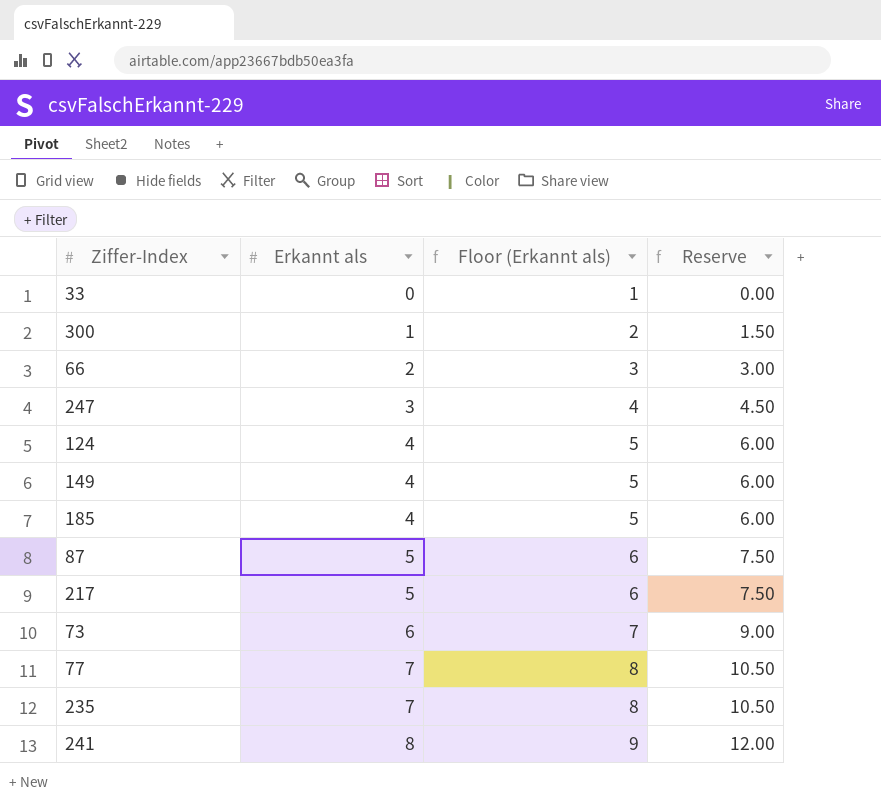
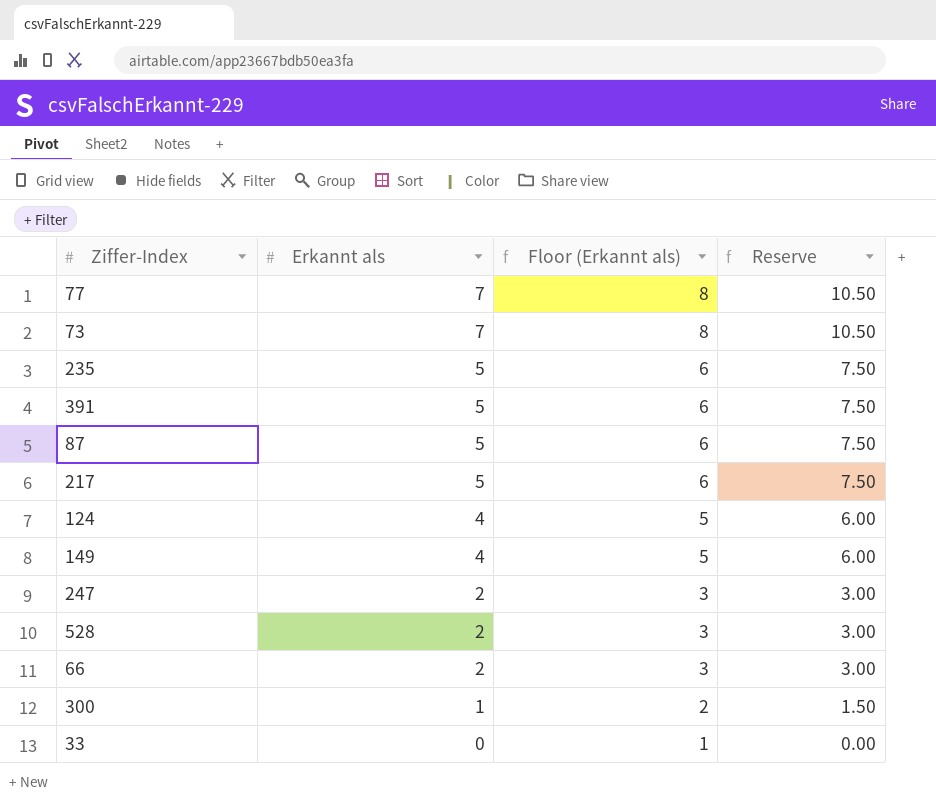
row order: Erkannt als ascending -> Erkannt als descending
row 185: 4 | 5 | 6.00 -> none
row 241: 8 | 9 | 12.00 -> none
73 | Erkannt als: 6 -> 7
73 | Floor (Erkannt als): 7 -> 8
73 | Reserve: 9.00 -> 10.50
235 | Erkannt als: 7 -> 5
235 | Floor (Erkannt als): 8 -> 6
235 | Reserve: 10.50 -> 7.50
row 391: none -> 5 | 6 | 7.50
247 | Erkannt als: 3 -> 2
247 | Floor (Erkannt als): 4 -> 3
247 | Reserve: 4.50 -> 3.00
row 528: none -> 2 | 3 | 3.00

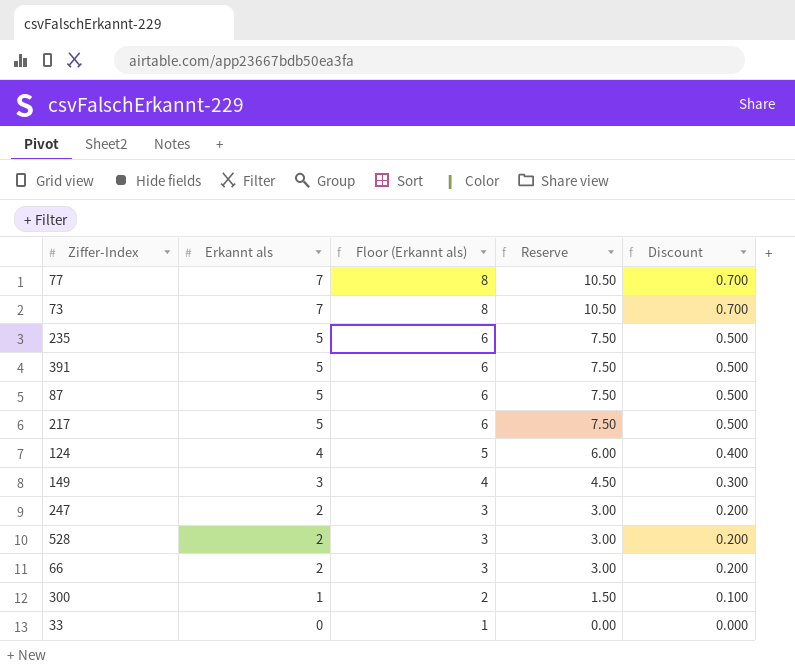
column Discount | formula: none -> [Erkannt als] * 0.1
149 | Erkannt als: 4 -> 3
149 | Floor (Erkannt als): 5 -> 4
149 | Reserve: 6.00 -> 4.50

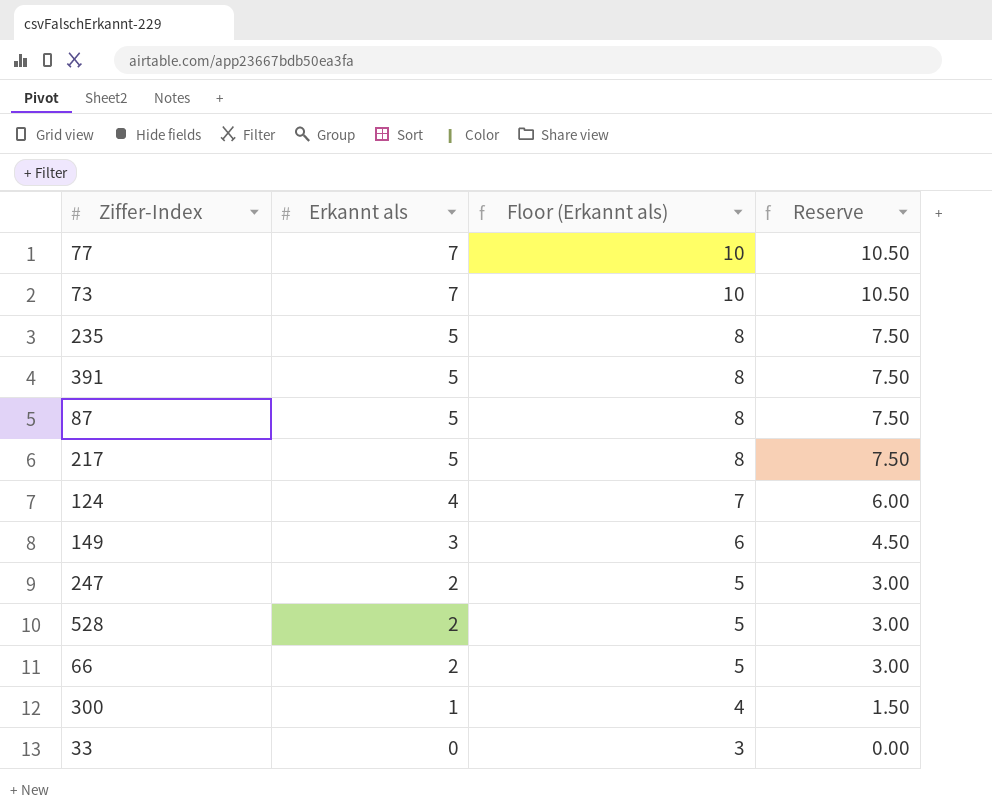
column Discount | formula: [Erkannt als] * 0.1 -> none
column Floor (Erkannt als) | formula: [Erkannt als] + 1 -> [Erkannt als] + 3

